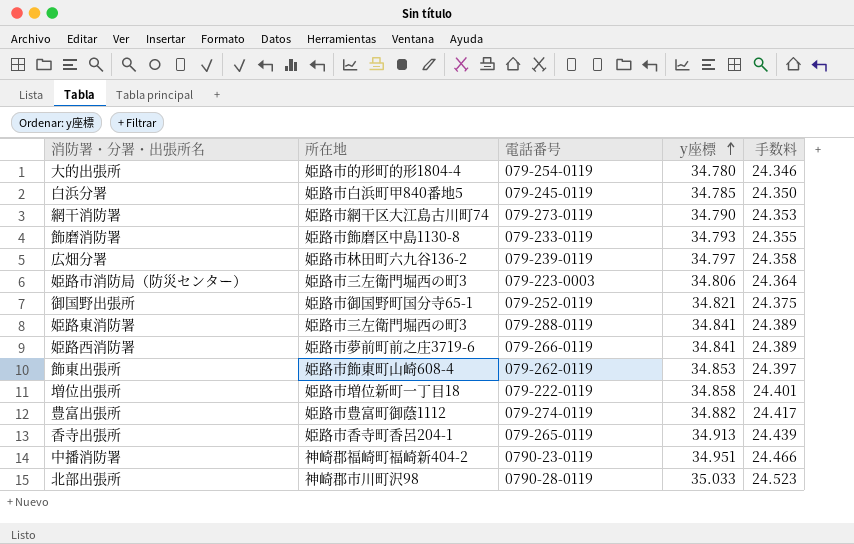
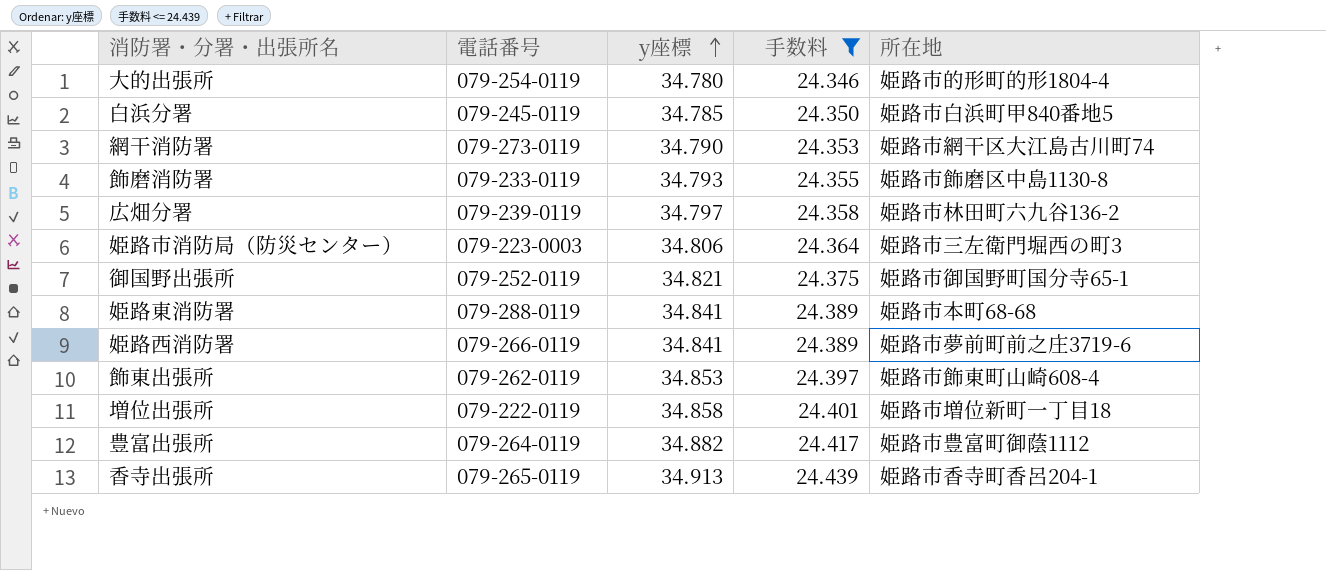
filter: none -> 手数料 <= 24.439
column 所在地 | position: 2 -> 5
姫路東消防署 | 所在地: 姫路市三左衛門堀西の町3 -> 姫路市本町68-68
豊富出張所 | 電話番号: 079-274-0119 -> 079-264-0119

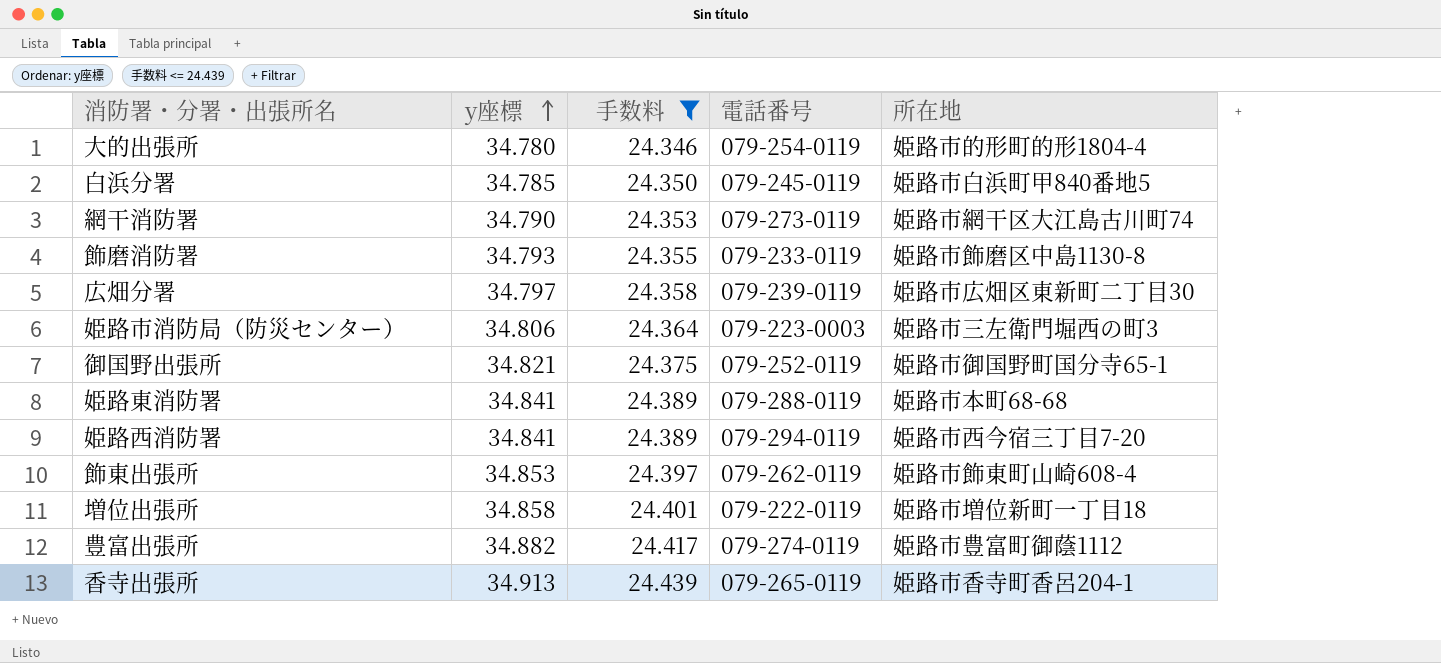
column 電話番号 | position: 2 -> 4
広畑分署 | 所在地: 姫路市林田町六九谷136-2 -> 姫路市広畑区東新町二丁目30
姫路西消防署 | 電話番号: 079-266-0119 -> 079-294-0119
姫路西消防署 | 所在地: 姫路市夢前町前之庄3719-6 -> 姫路市西今宿三丁目7-20
豊富出張所 | 電話番号: 079-264-0119 -> 079-274-0119

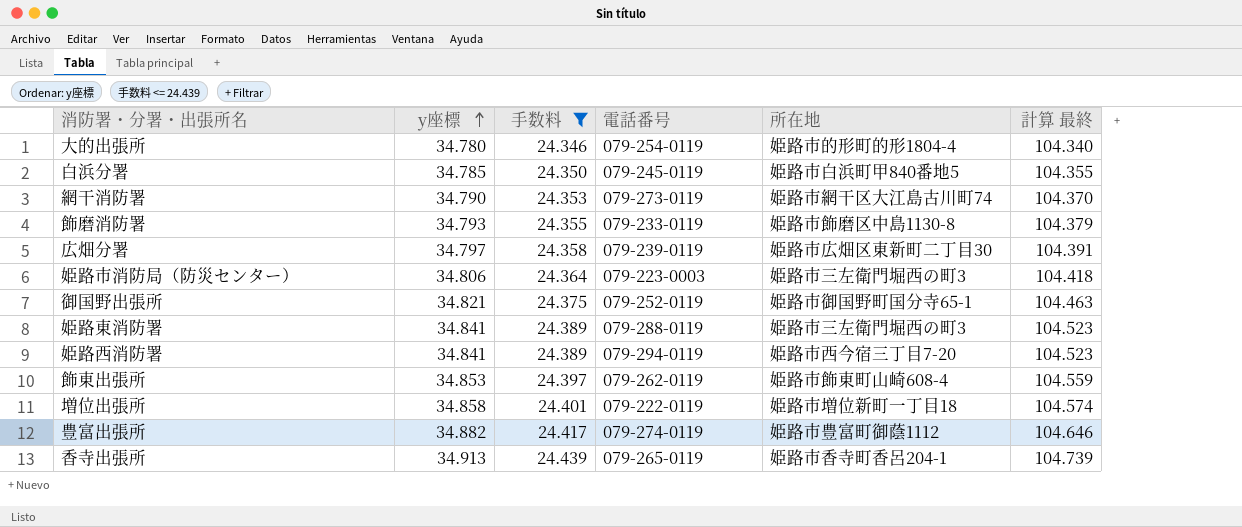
column 計算 最終 | formula: none -> [y座標] * 3
姫路東消防署 | 所在地: 姫路市本町68-68 -> 姫路市三左衛門堀西の町3

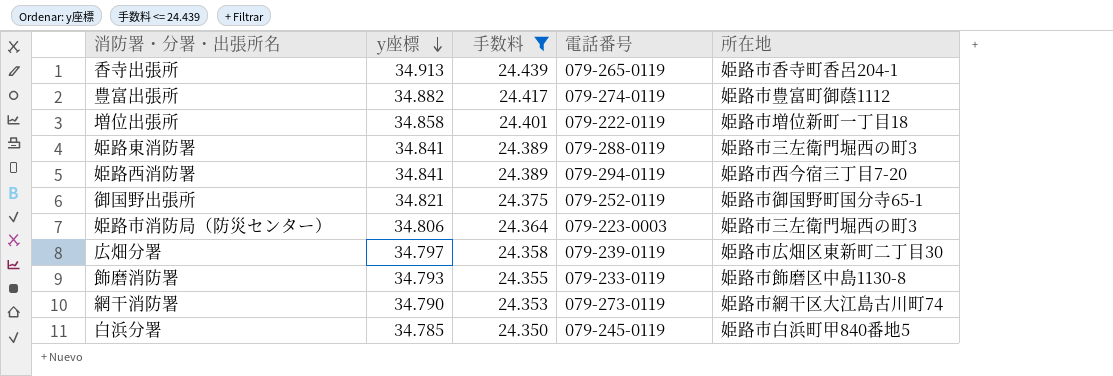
row order: y座標 ascending -> y座標 descending
column 計算 最終 | formula: [y座標] * 3 -> none
row 大的出張所: 34.780 | 24.346 | 079-254-0119 | 姫路市的形町的形1804-4 | 104.340 -> none
row 飾東出張所: 34.853 | 24.397 | 079-262-0119 | 姫路市飾東町山崎608-4 | 104.559 -> none

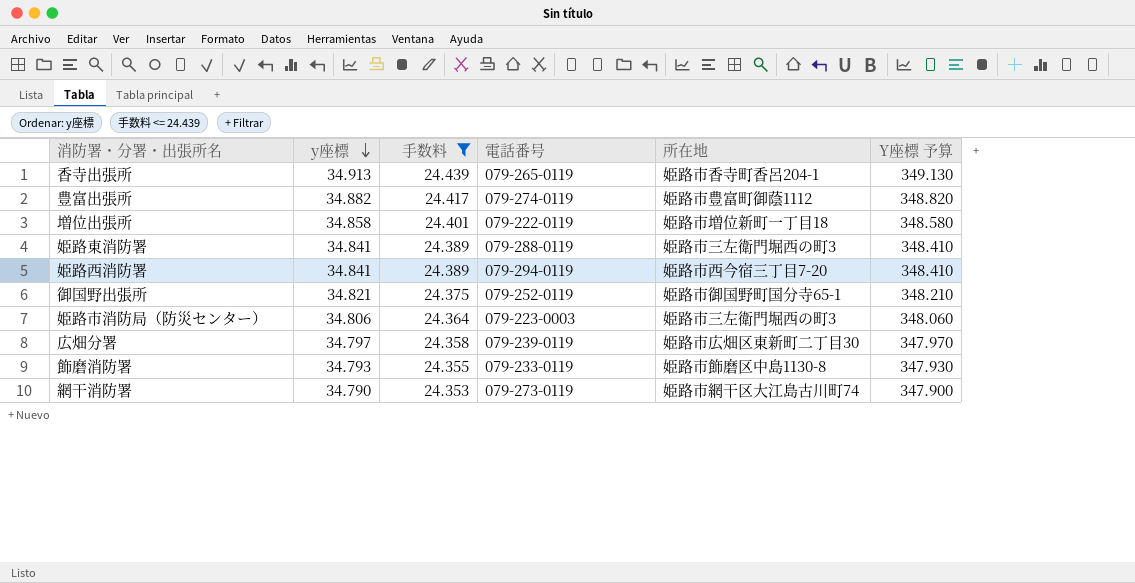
column Y座標 予算 | formula: none -> [y座標] * 10
row 白浜分署: 34.785 | 24.350 | 079-245-0119 | 姫路市白浜町甲840番地5 -> none

